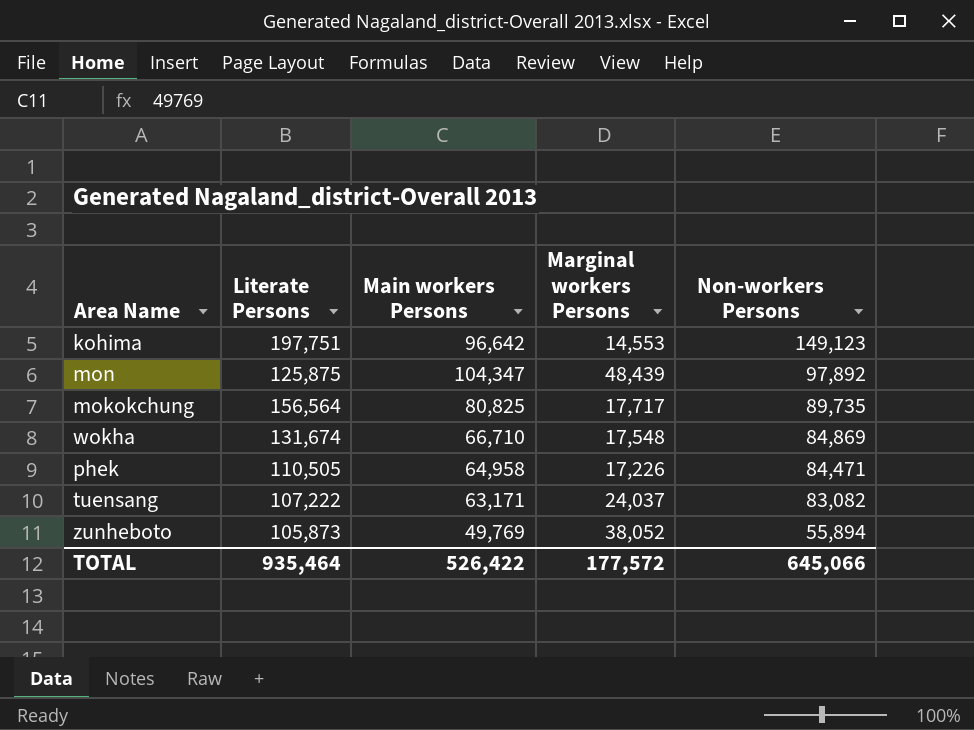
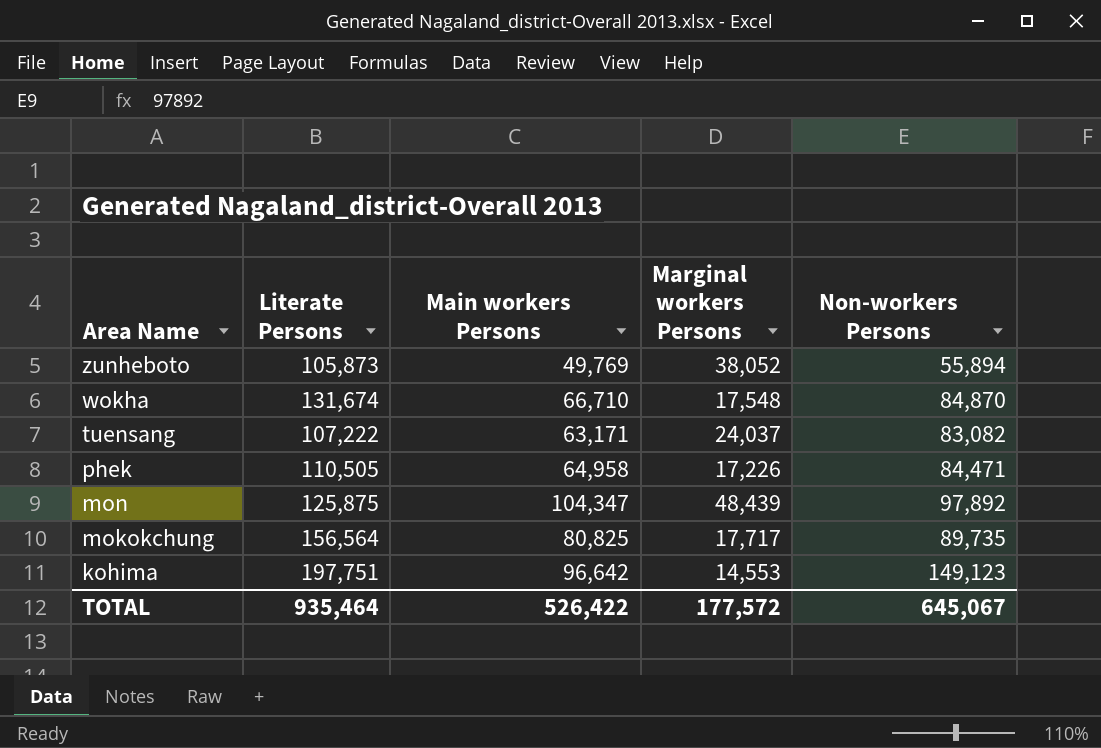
row order: Non-workers Persons descending -> Area Name descending
wokha | Non-workers Persons: 84,869 -> 84,870
TOTAL | Non-workers Persons: 645,066 -> 645,067

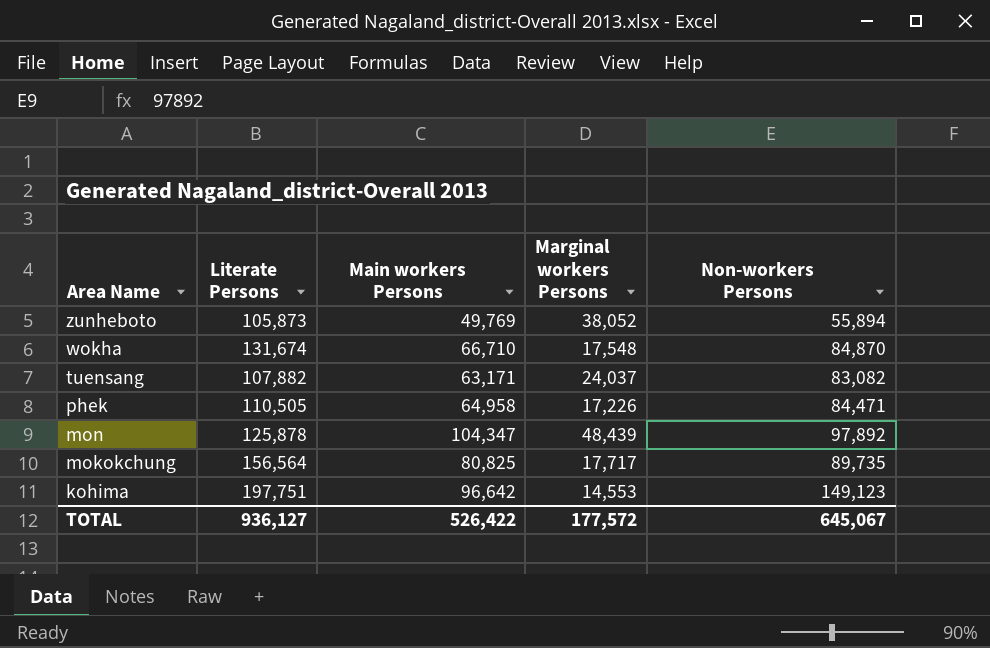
tuensang | Literate Persons: 107,222 -> 107,882
mon | Literate Persons: 125,875 -> 125,878
TOTAL | Literate Persons: 935,464 -> 936,127

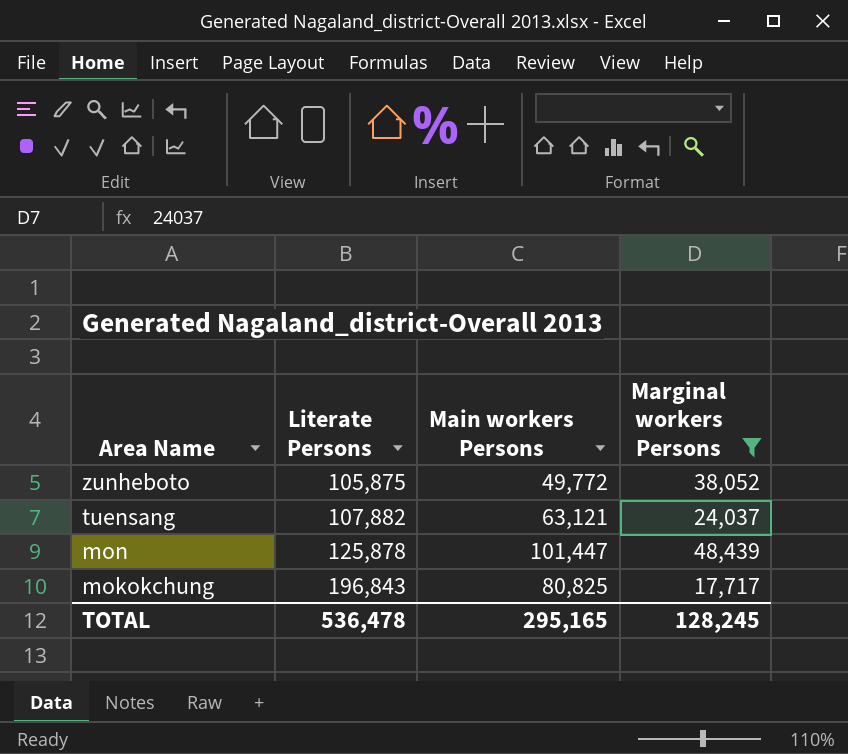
filter: none -> Marginal workers Persons >= 17,717
column Non-workers Persons | position: 5 -> none
zunheboto | Literate Persons: 105,873 -> 105,875
zunheboto | Main workers Persons: 49,769 -> 49,772
tuensang | Main workers Persons: 63,171 -> 63,121
mon | Main workers Persons: 104,347 -> 101,447
mokokchung | Literate Persons: 156,564 -> 196,843
TOTAL | Literate Persons: 936,127 -> 536,478
TOTAL | Main workers Persons: 526,422 -> 295,165
TOTAL | Marginal workers Persons: 177,572 -> 128,245

